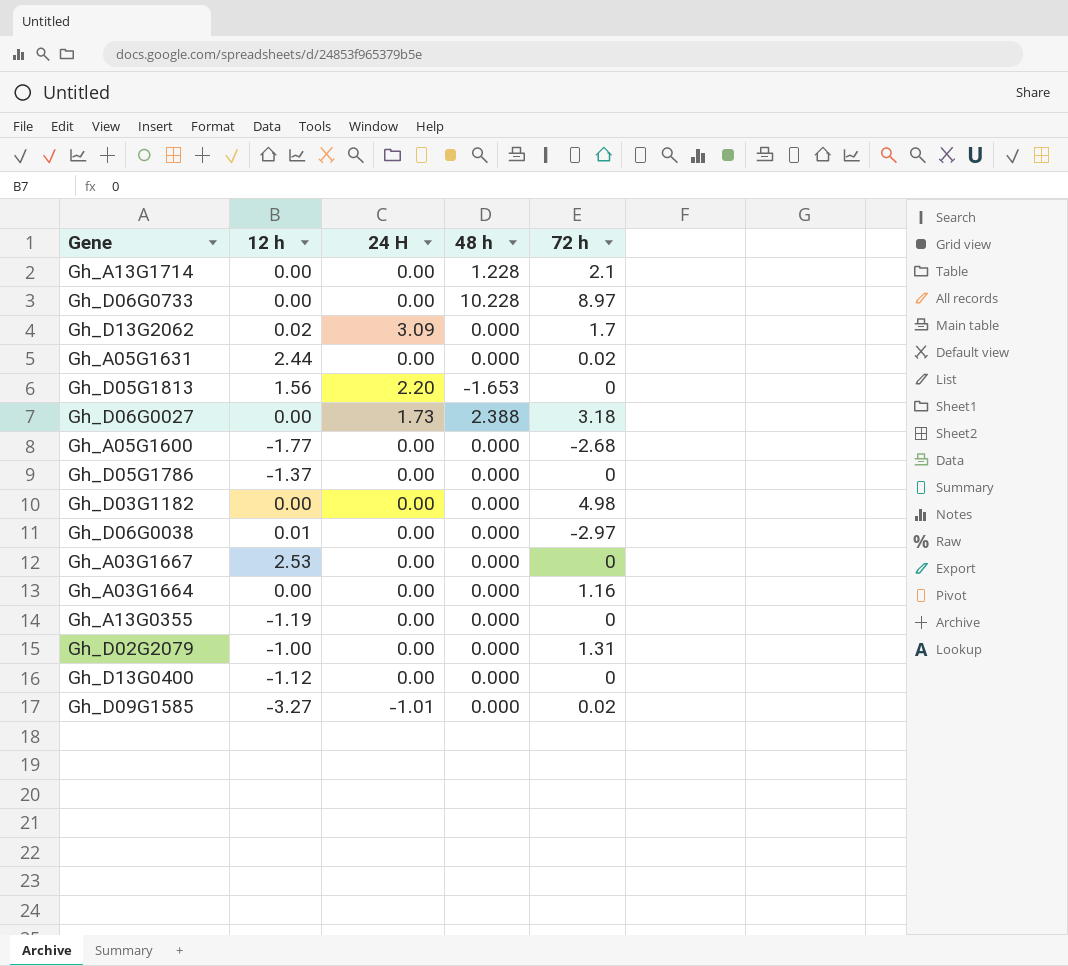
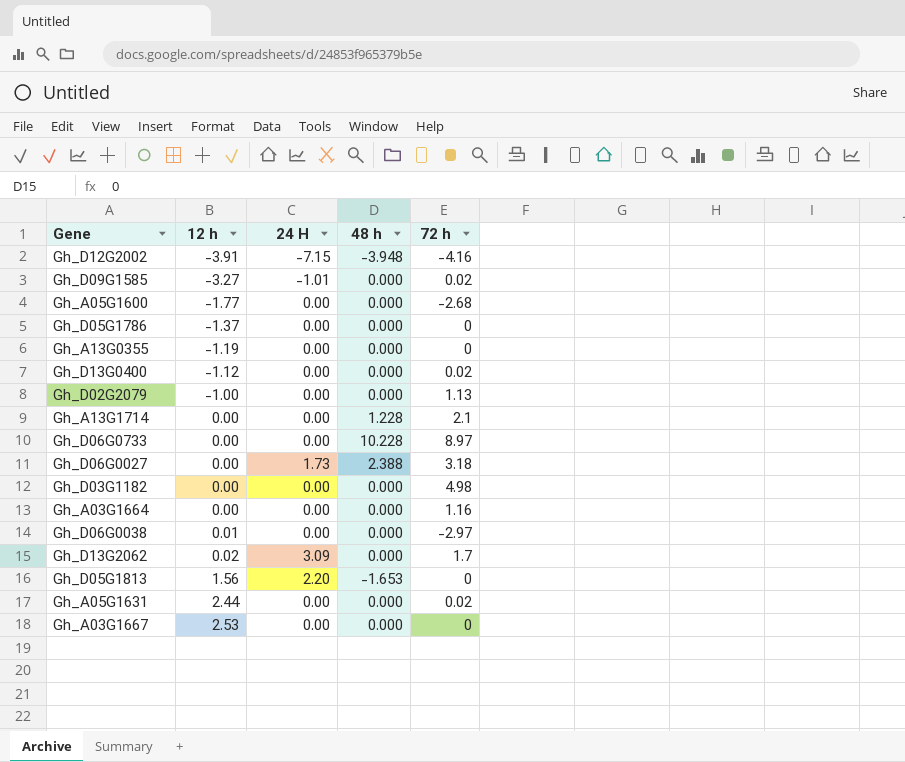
row order: none -> 12 h ascending
row Gh_D12G2002: none -> -3.91 | -7.15 | -3.948 | -4.16
Gh_D13G0400 | 72 h: 0 -> 0.02
Gh_D02G2079 | 72 h: 1.31 -> 1.13

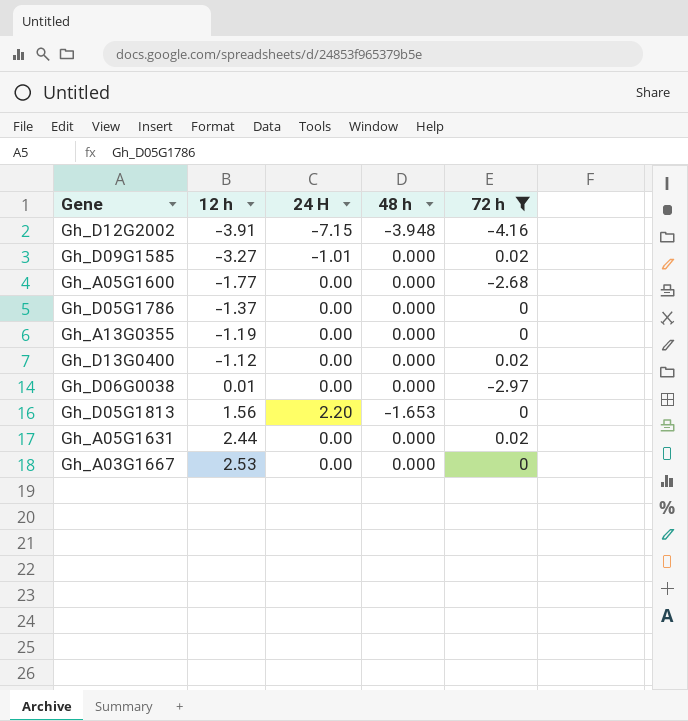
filter: none -> 72 h <= 0.02

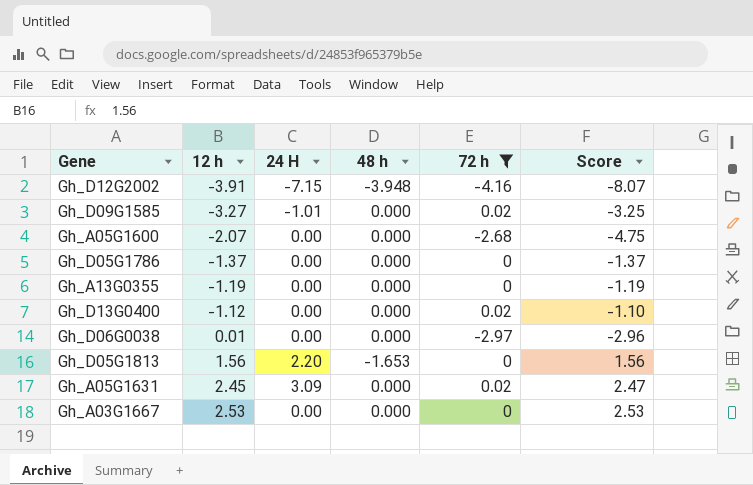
column Score | formula: none -> [12 h] + [72 h]
Gh_A05G1600 | 12 h: -1.77 -> -2.07
Gh_A05G1631 | 12 h: 2.44 -> 2.45
Gh_A05G1631 | 24 H: 0.00 -> 3.09

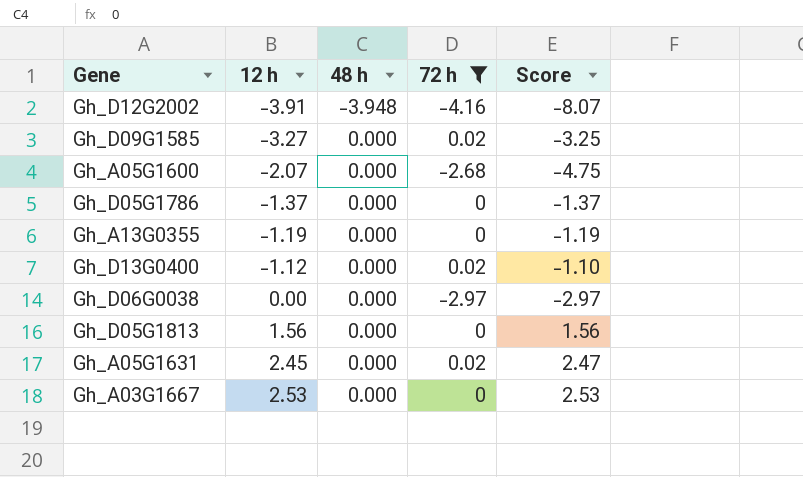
column 24 H | position: 3 -> none
Gh_D06G0038 | 12 h: 0.01 -> 0.00
Gh_D06G0038 | Score: -2.96 -> -2.97
Gh_D05G1813 | 48 h: -1.653 -> 0.000

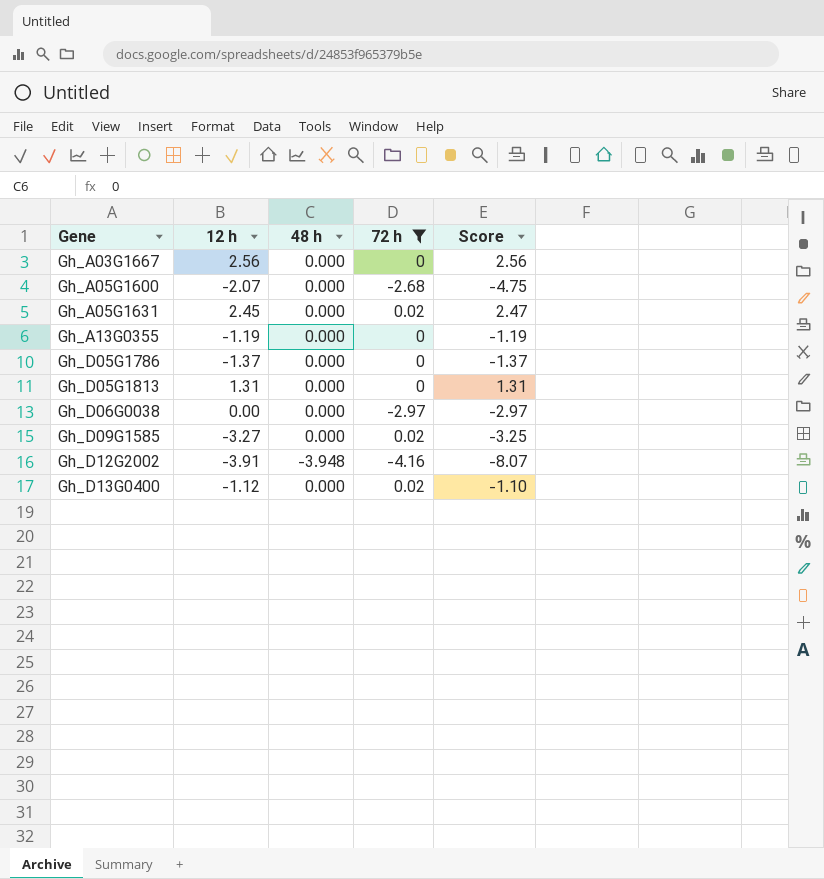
row order: 12 h ascending -> Gene ascending
Gh_A03G1667 | 12 h: 2.53 -> 2.56
Gh_A03G1667 | Score: 2.53 -> 2.56
Gh_D05G1813 | 12 h: 1.56 -> 1.31
Gh_D05G1813 | Score: 1.56 -> 1.31

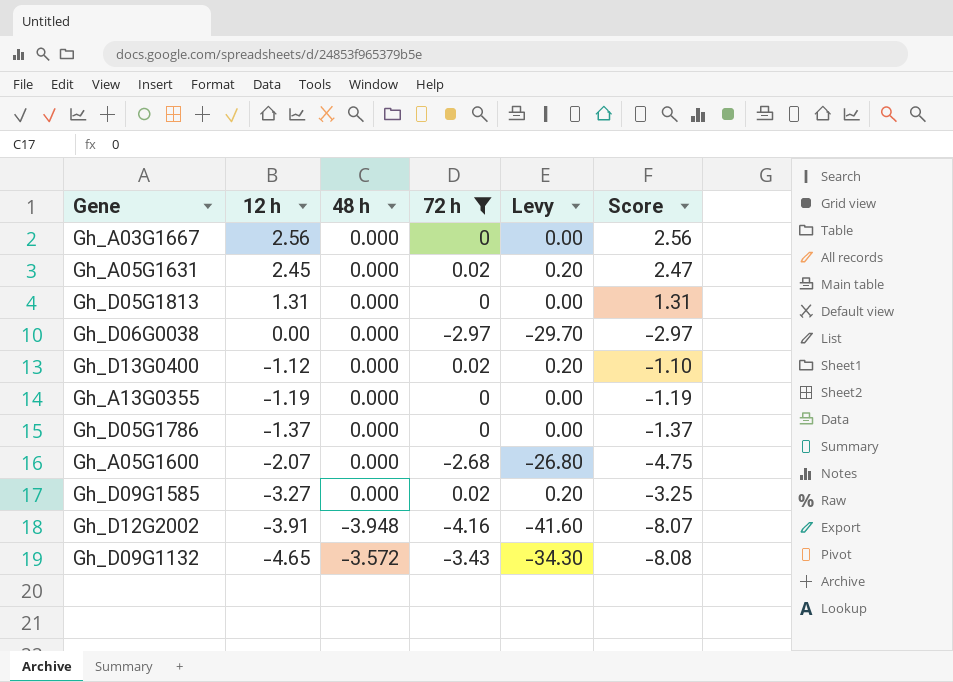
row order: Gene ascending -> 12 h descending
column Levy | formula: none -> [72 h] * 10
row Gh_D09G1132: none -> -4.65 | -3.572 | -3.43 | -34.30 | -8.08

